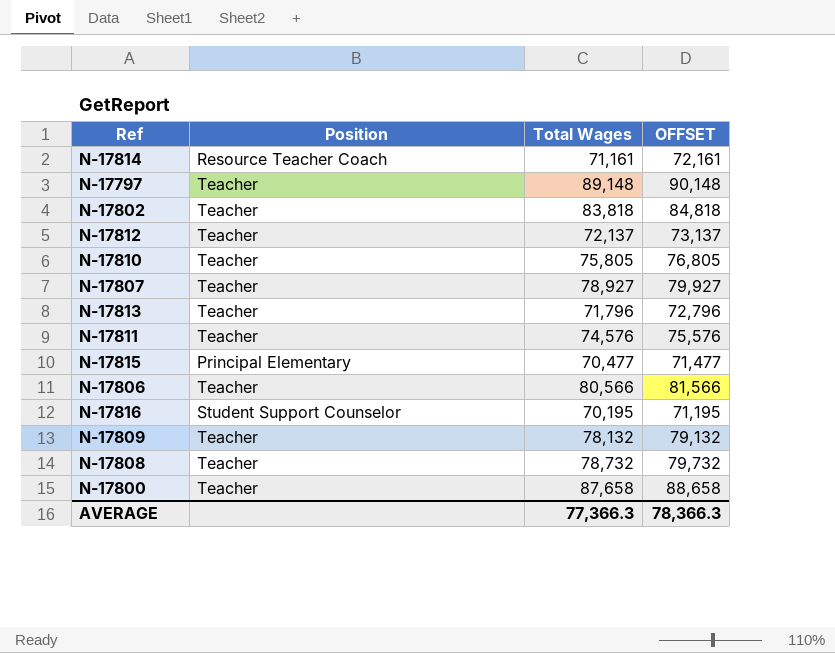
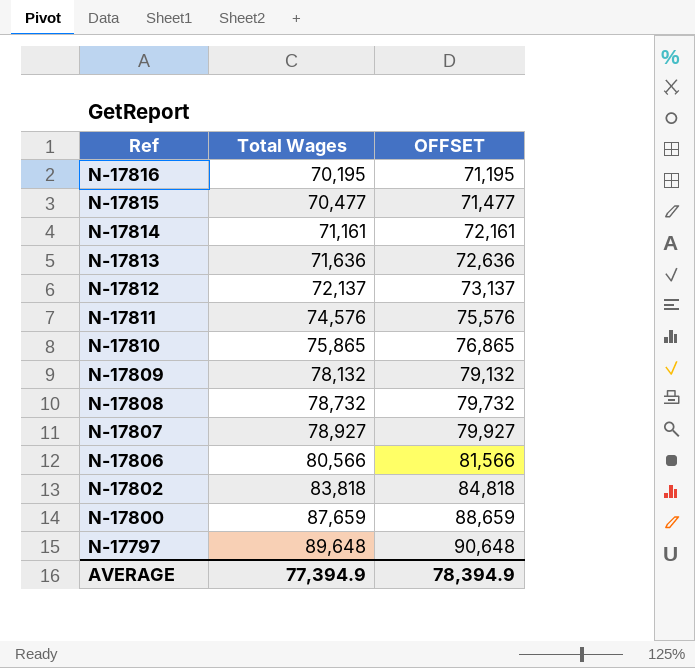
row order: none -> Ref descending
column Position | position: 2 -> none
N-17813 | Total Wages: 71,796 -> 71,636
N-17813 | OFFSET: 72,796 -> 72,636
N-17810 | Total Wages: 75,805 -> 75,865
N-17810 | OFFSET: 76,805 -> 76,865
N-17800 | Total Wages: 87,658 -> 87,659
N-17800 | OFFSET: 88,658 -> 88,659
N-17797 | Total Wages: 89,148 -> 89,648
N-17797 | OFFSET: 90,148 -> 90,648
AVERAGE | Total Wages: 77,366.3 -> 77,394.9
AVERAGE | OFFSET: 78,366.3 -> 78,394.9

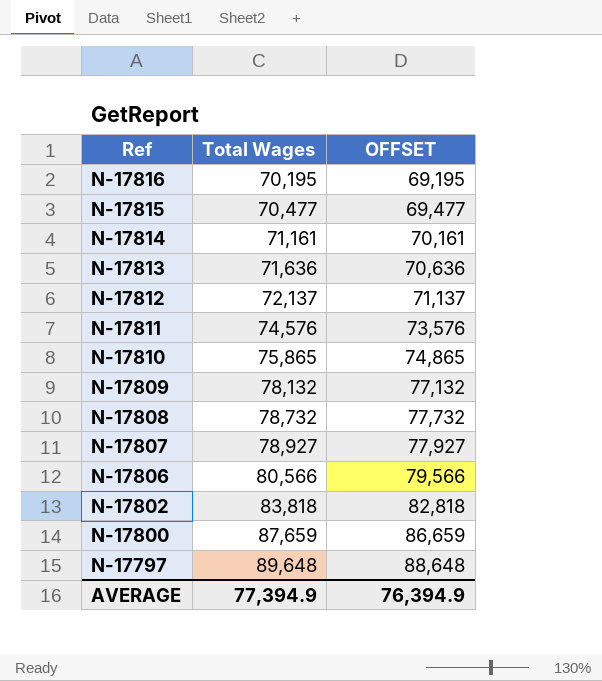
column OFFSET | formula: [Total Wages] + 1000 -> [Total Wages] - 1000
AVERAGE | OFFSET: 78,394.9 -> 76,394.9

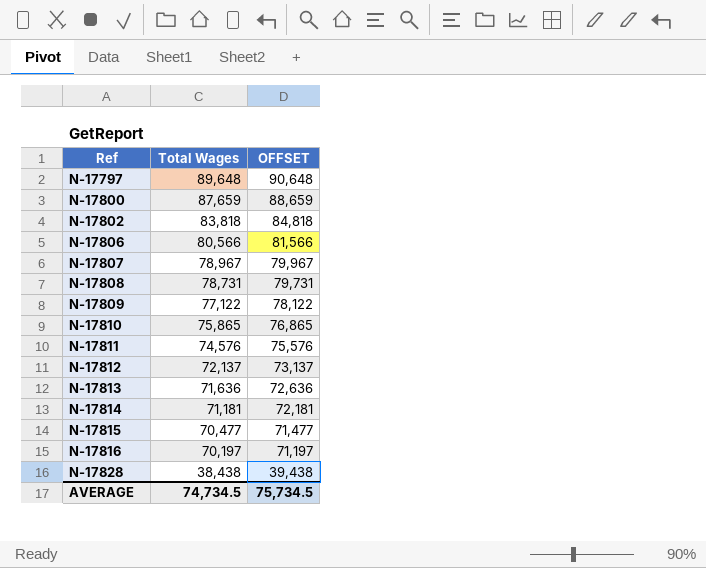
row order: Ref descending -> Ref ascending
column OFFSET | formula: [Total Wages] - 1000 -> [Total Wages] + 1000
N-17807 | Total Wages: 78,927 -> 78,967
N-17808 | Total Wages: 78,732 -> 78,731
N-17809 | Total Wages: 78,132 -> 77,122
N-17814 | Total Wages: 71,161 -> 71,181
N-17816 | Total Wages: 70,195 -> 70,197
row N-17828: none -> 38,438 | 39,438
AVERAGE | Total Wages: 77,394.9 -> 74,734.5
AVERAGE | OFFSET: 76,394.9 -> 75,734.5

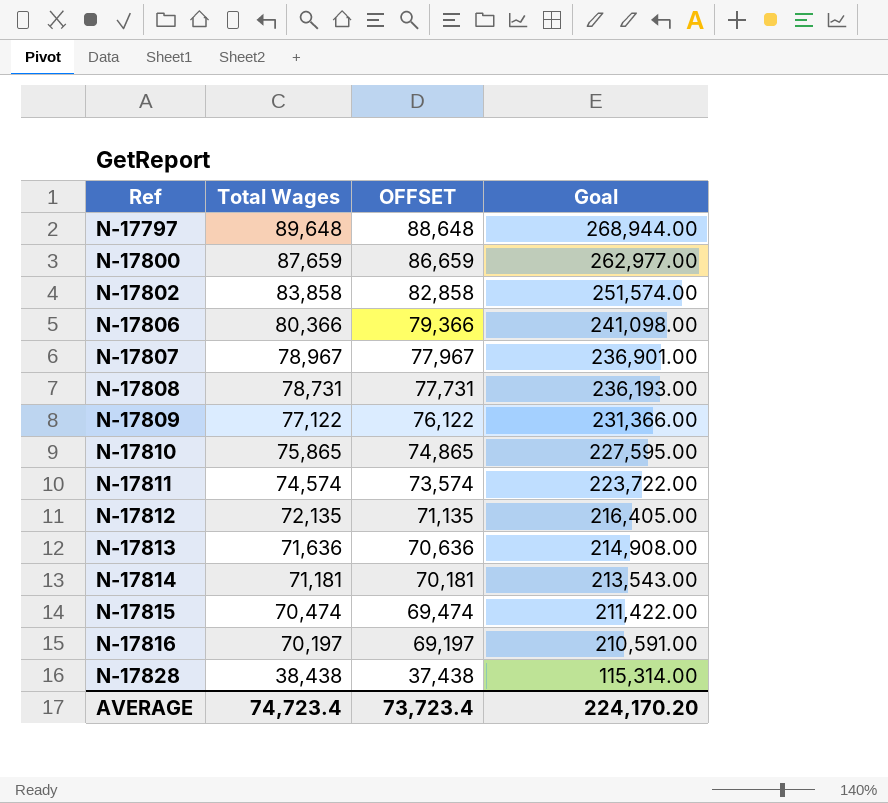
column OFFSET | formula: [Total Wages] + 1000 -> [Total Wages] - 1000
column Goal | formula: none -> [Total Wages] * 3
N-17802 | Total Wages: 83,818 -> 83,858
N-17806 | Total Wages: 80,566 -> 80,366
N-17811 | Total Wages: 74,576 -> 74,574
N-17812 | Total Wages: 72,137 -> 72,135
N-17815 | Total Wages: 70,477 -> 70,474
AVERAGE | Total Wages: 74,734.5 -> 74,723.4
AVERAGE | OFFSET: 75,734.5 -> 73,723.4

